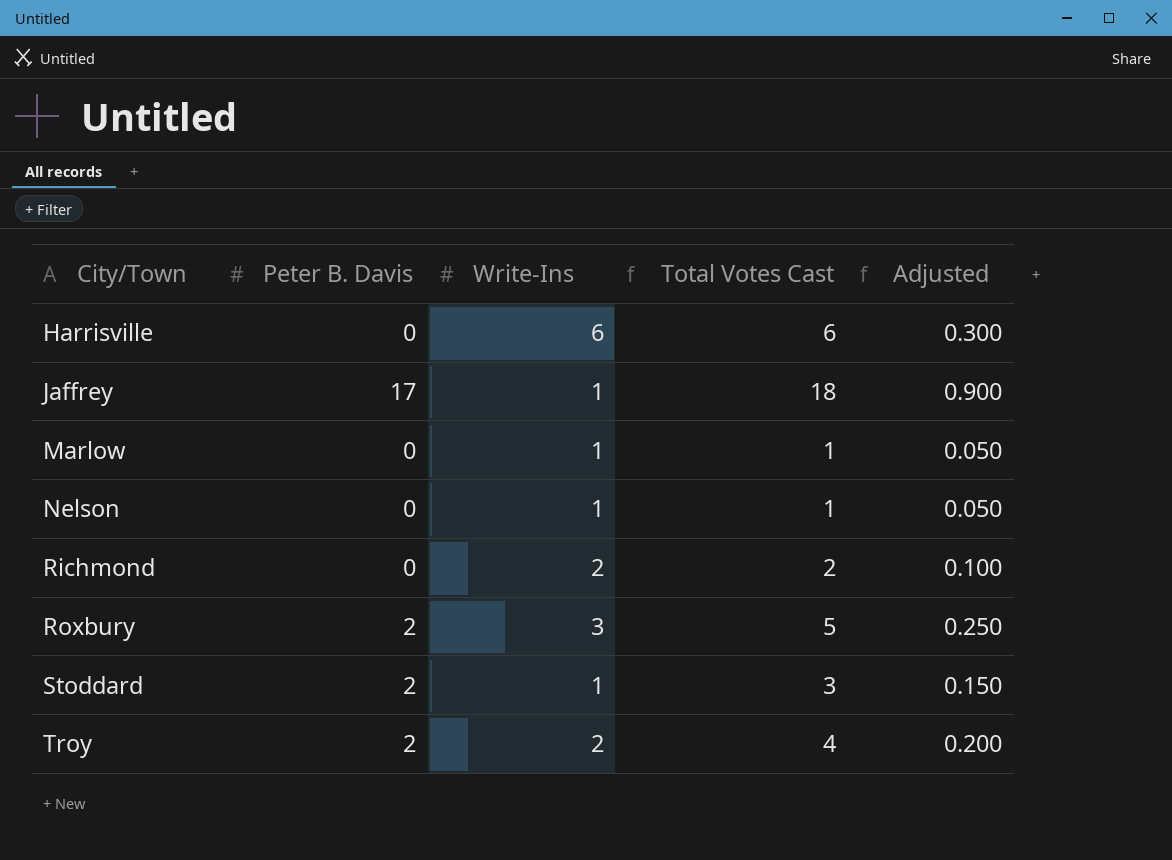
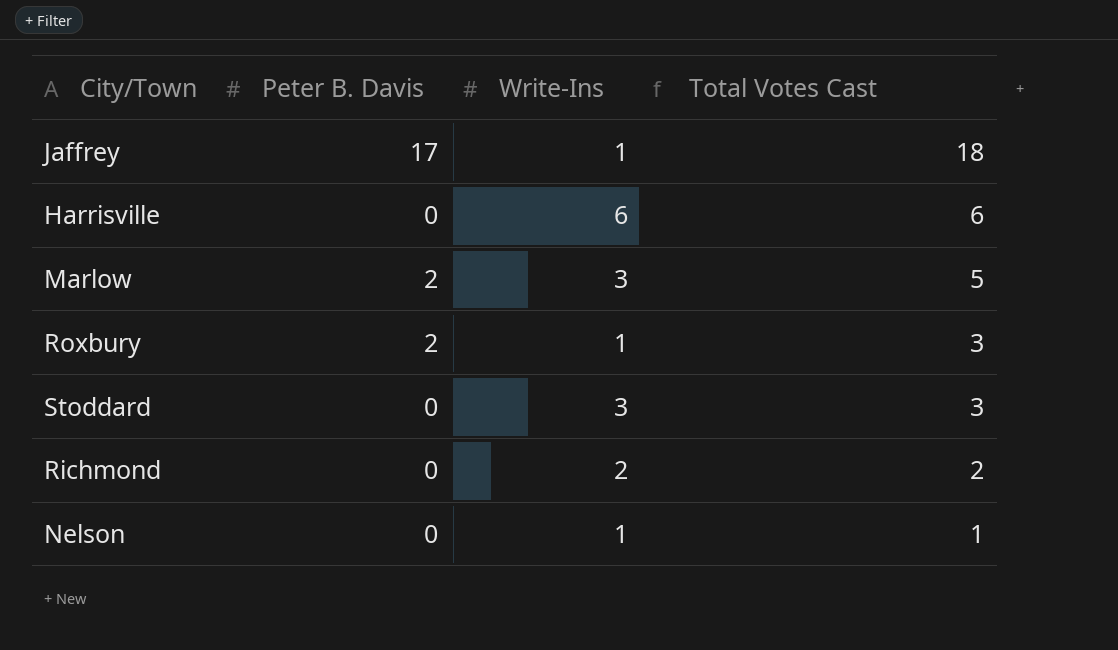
row order: City/Town ascending -> Total Votes Cast descending
column Adjusted | formula: [Total Votes Cast] * 0.05 -> none
row Troy: 2 | 2 | 4 | 0.200 -> none
Marlow | Peter B. Davis: 0 -> 2
Marlow | Write-Ins: 1 -> 3
Marlow | Total Votes Cast: 1 -> 5
Roxbury | Write-Ins: 3 -> 1
Roxbury | Total Votes Cast: 5 -> 3
Stoddard | Peter B. Davis: 2 -> 0
Stoddard | Write-Ins: 1 -> 3

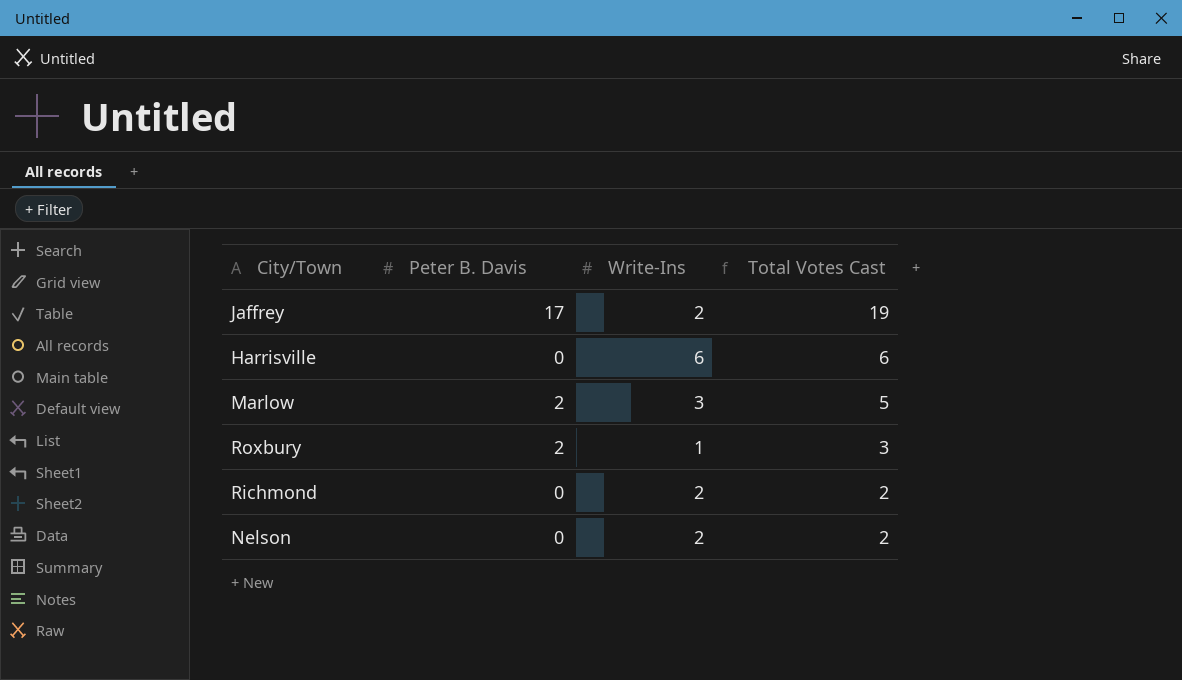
row Stoddard: 0 | 3 | 3 -> none
Jaffrey | Write-Ins: 1 -> 2
Jaffrey | Total Votes Cast: 18 -> 19
Nelson | Write-Ins: 1 -> 2
Nelson | Total Votes Cast: 1 -> 2

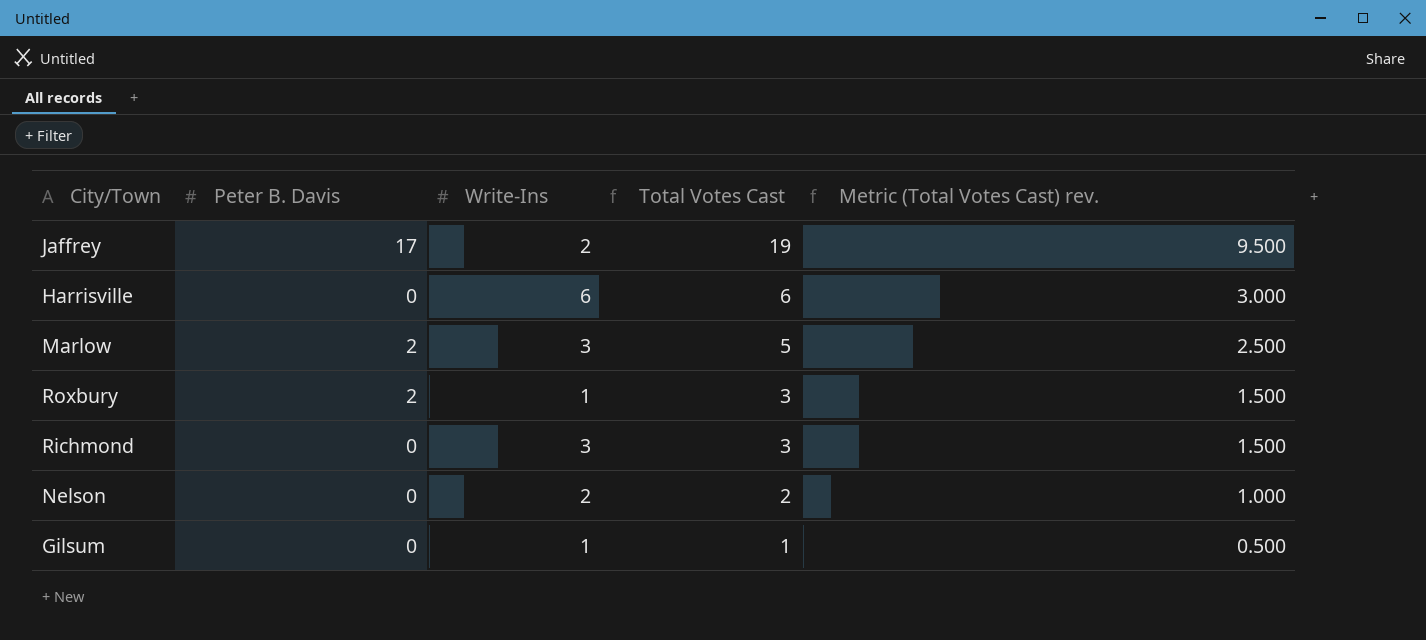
column Metric (Total Votes Cast) rev. | formula: none -> [Total Votes Cast] * 0.5
Richmond | Write-Ins: 2 -> 3
Richmond | Total Votes Cast: 2 -> 3
row Gilsum: none -> 0 | 1 | 1 | 0.500

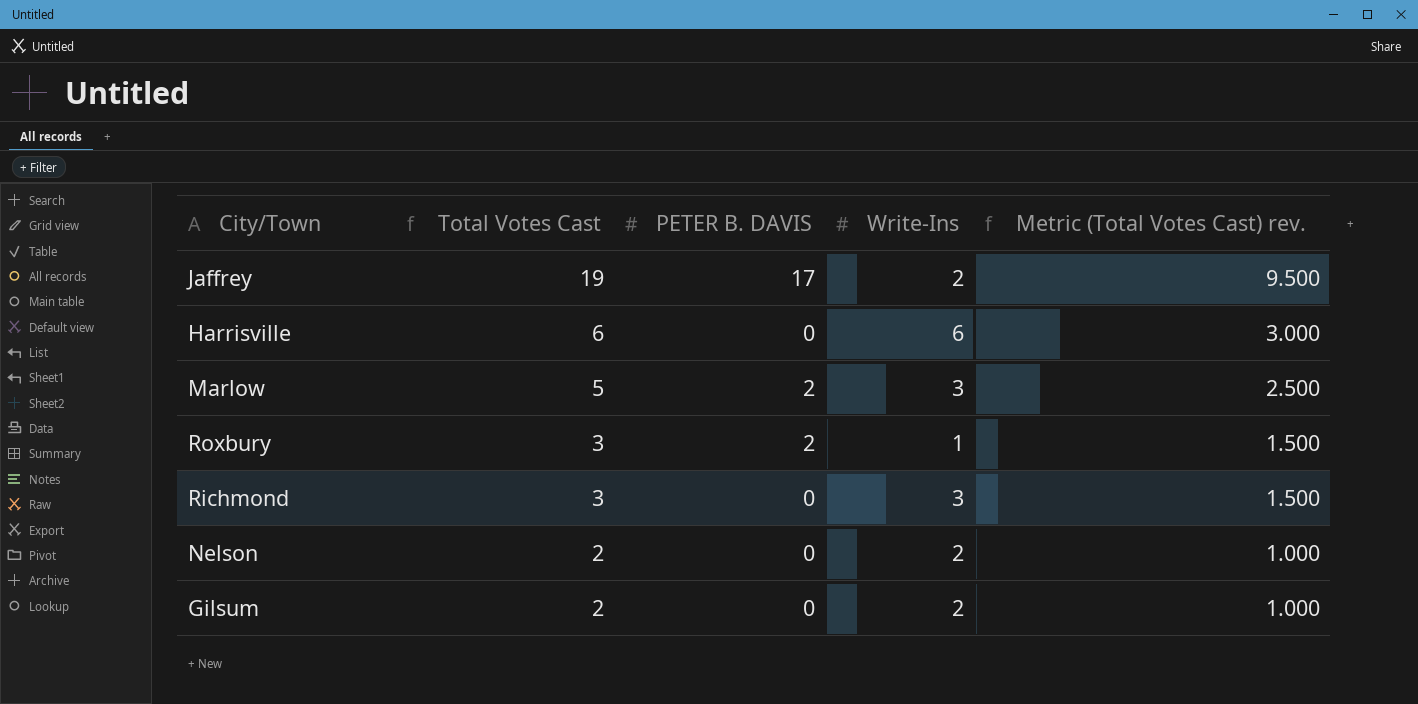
column Total Votes Cast | position: 4 -> 2
column name: Peter B. Davis -> PETER B. DAVIS
Gilsum | Total Votes Cast: 1 -> 2
Gilsum | Write-Ins: 1 -> 2
Gilsum | Metric (Total Votes Cast) rev.: 0.500 -> 1.000

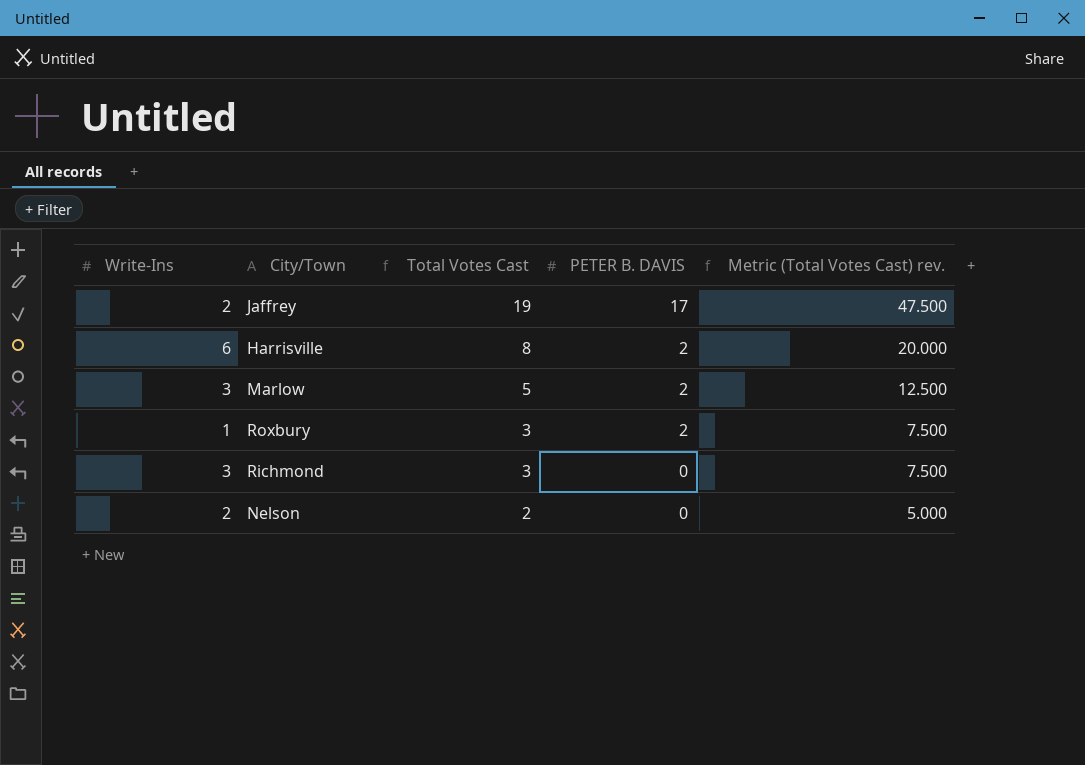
column Write-Ins | position: 4 -> 1
column Metric (Total Votes Cast) rev. | formula: [Total Votes Cast] * 0.5 -> [Total Votes Cast] * 2.5
row Gilsum: 2 | 0 | 2 | 1.000 -> none
Harrisville | Total Votes Cast: 6 -> 8
Harrisville | PETER B. DAVIS: 0 -> 2

